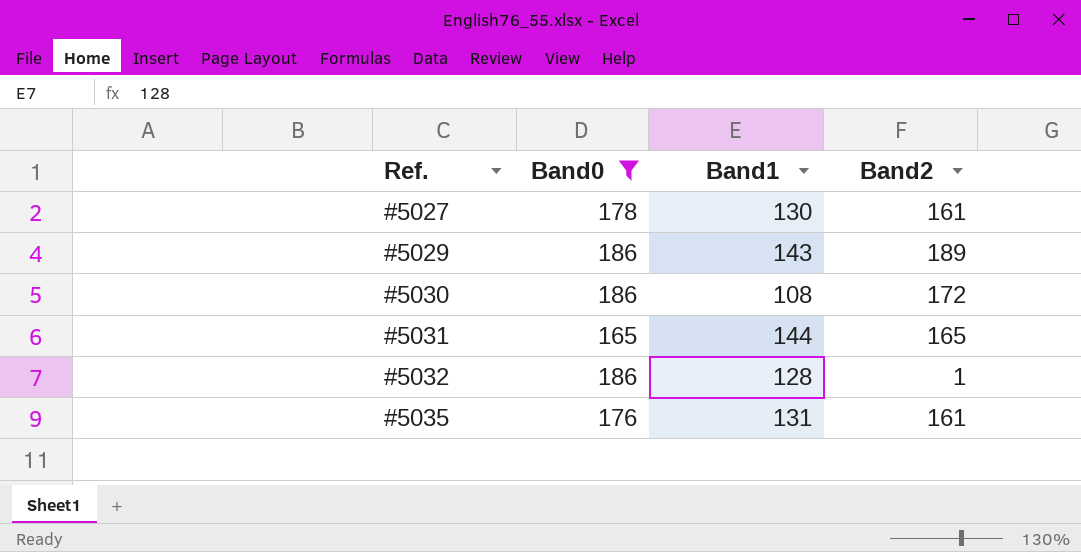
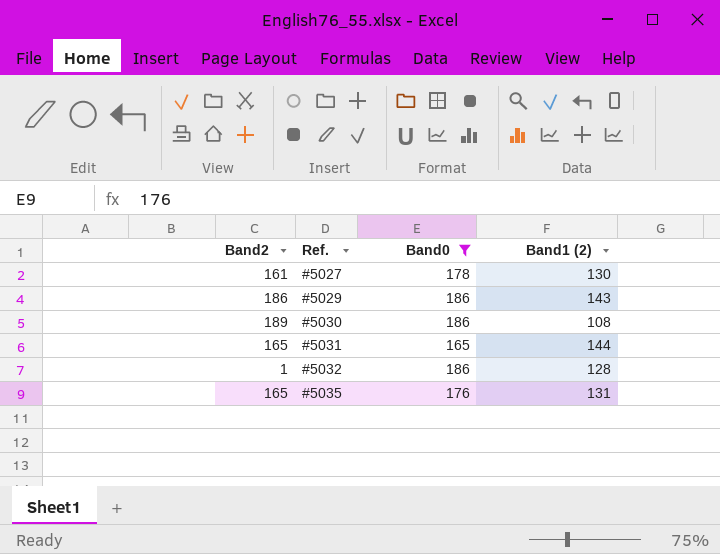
column Band2 | position: 4 -> 1
column name: Band1 -> Band1 (2)
#5029 | Band2: 189 -> 186
#5030 | Band2: 172 -> 189
#5035 | Band2: 161 -> 165

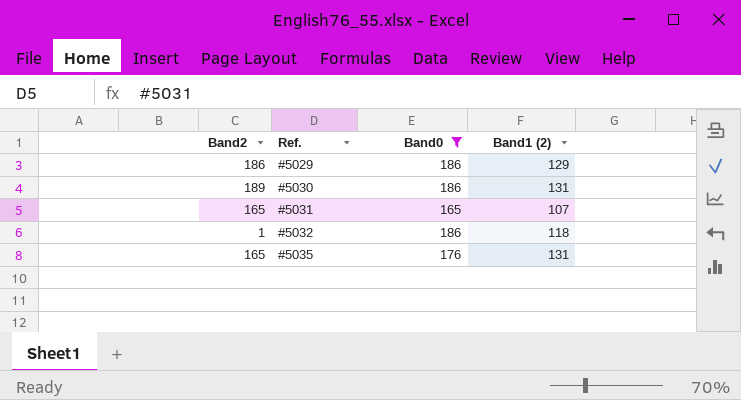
row #5027: 161 | 178 | 130 -> none
#5029 | Band1 (2): 143 -> 129
#5030 | Band1 (2): 108 -> 131
#5031 | Band1 (2): 144 -> 107
#5032 | Band1 (2): 128 -> 118

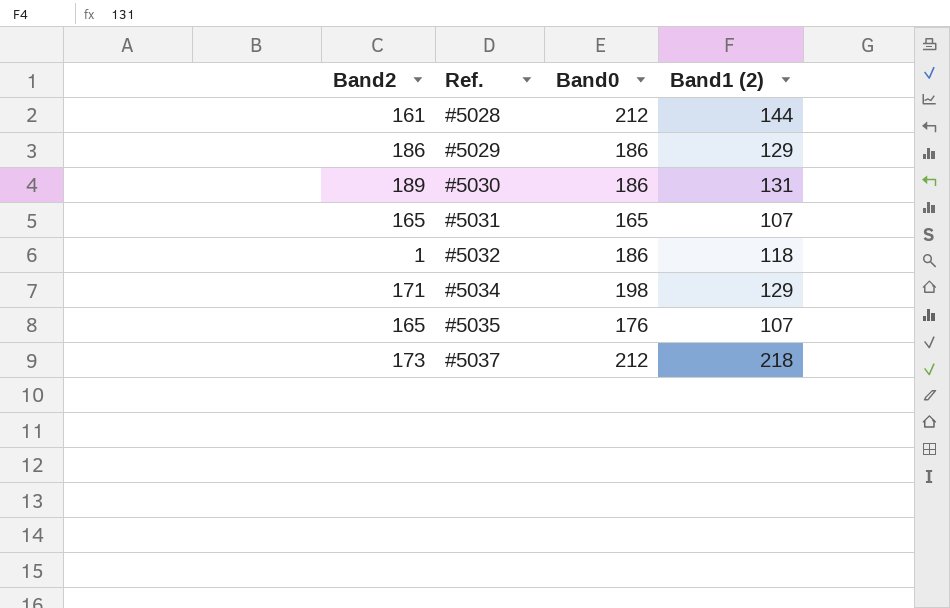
filter: Band0 <= 186 -> none
#5035 | Band1 (2): 131 -> 107

